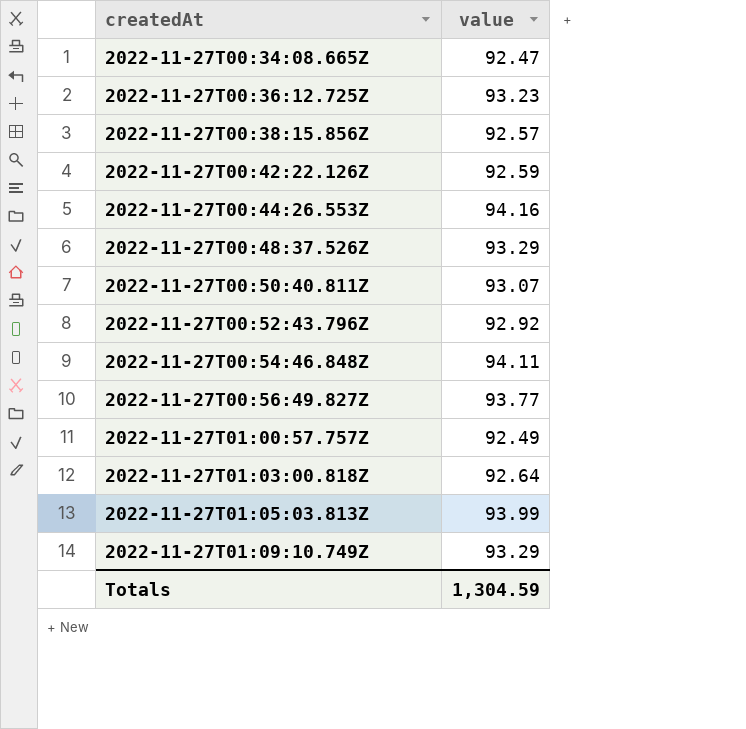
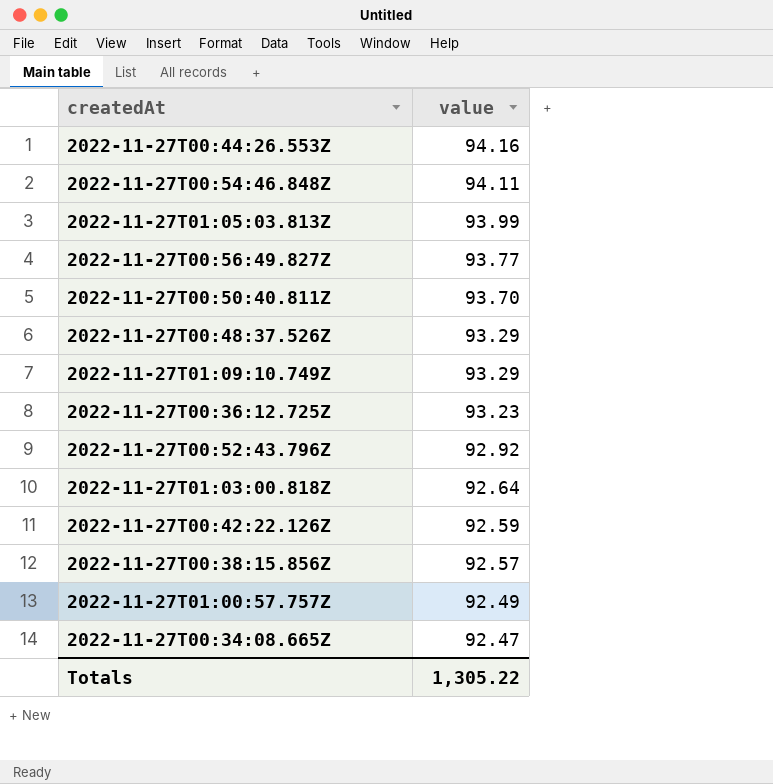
row order: createdAt ascending -> value descending
2022-11-27T00:50:40.811Z | value: 93.07 -> 93.70
Totals | value: 1,304.59 -> 1,305.22

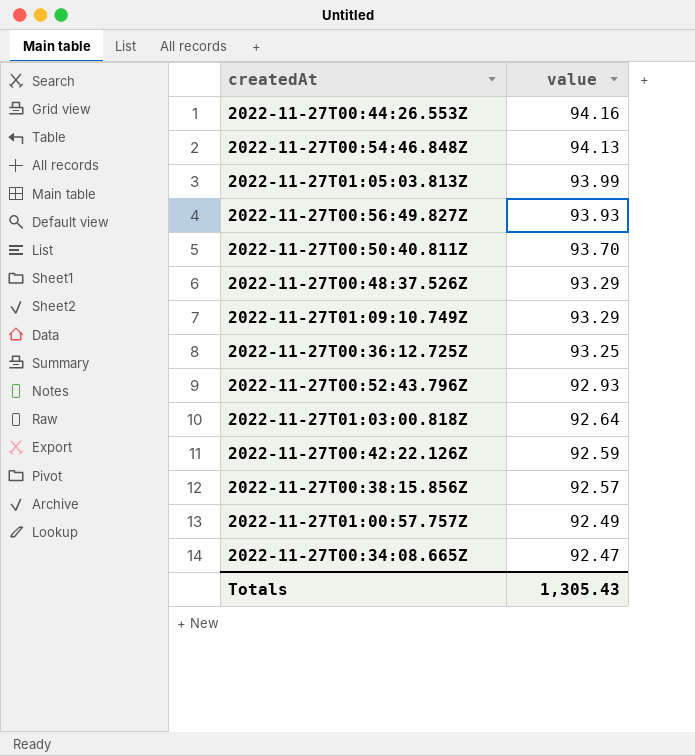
2022-11-27T00:54:46.848Z | value: 94.11 -> 94.13
2022-11-27T00:56:49.827Z | value: 93.77 -> 93.93
2022-11-27T00:36:12.725Z | value: 93.23 -> 93.25
2022-11-27T00:52:43.796Z | value: 92.92 -> 92.93
Totals | value: 1,305.22 -> 1,305.43

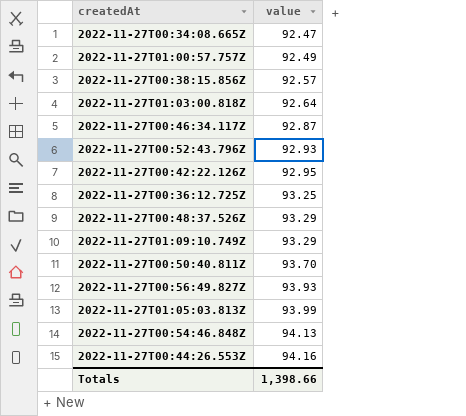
row order: value descending -> value ascending
row 2022-11-27T00:46:34.117Z: none -> 92.87
2022-11-27T00:42:22.126Z | value: 92.59 -> 92.95
Totals | value: 1,305.43 -> 1,398.66

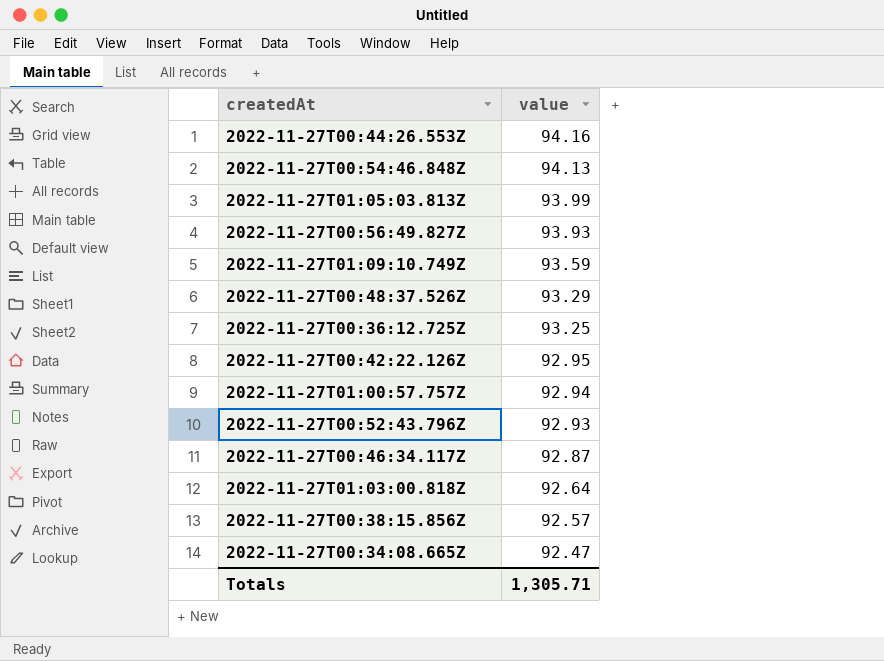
row order: value ascending -> value descending
row 2022-11-27T00:50:40.811Z: 93.70 -> none
2022-11-27T01:09:10.749Z | value: 93.29 -> 93.59
2022-11-27T01:00:57.757Z | value: 92.49 -> 92.94
Totals | value: 1,398.66 -> 1,305.71

